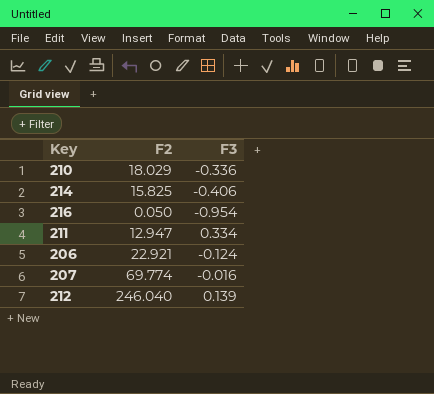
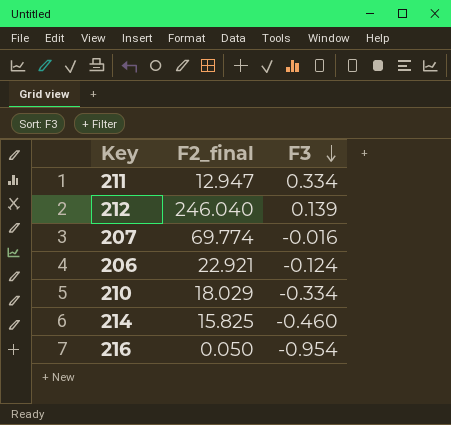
row order: none -> F3 descending
column name: F2 -> F2_final
210 | F3: -0.336 -> -0.334
214 | F3: -0.406 -> -0.460

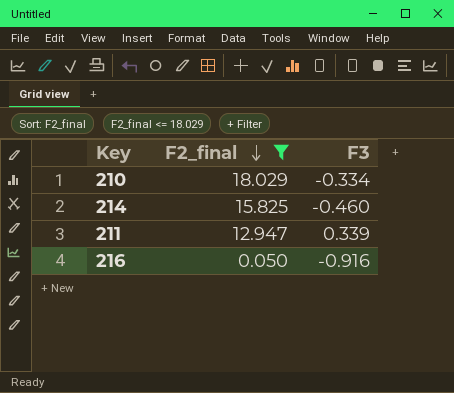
filter: none -> F2_final <= 18.029
row order: F3 descending -> F2_final descending
211 | F3: 0.334 -> 0.339
216 | F3: -0.954 -> -0.916

